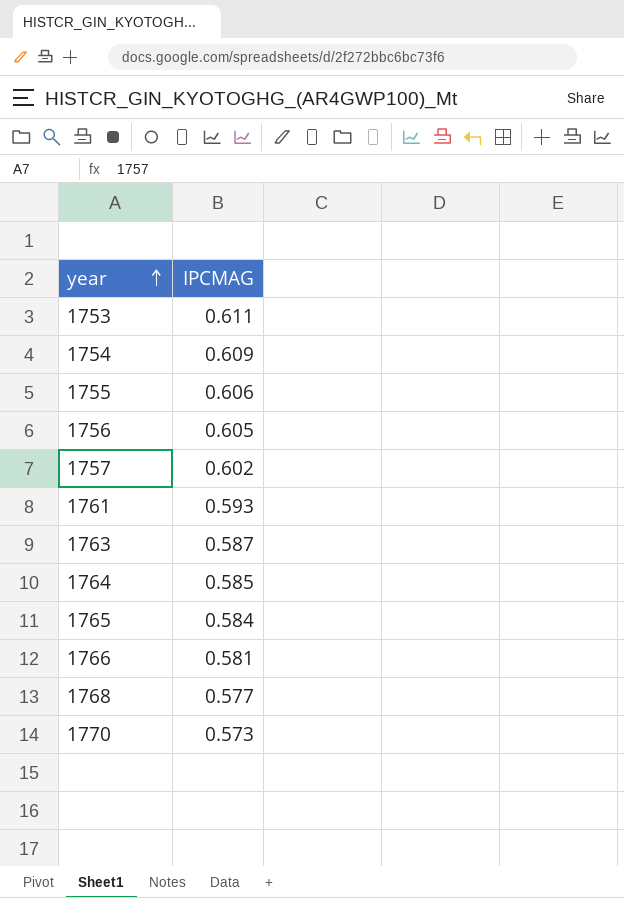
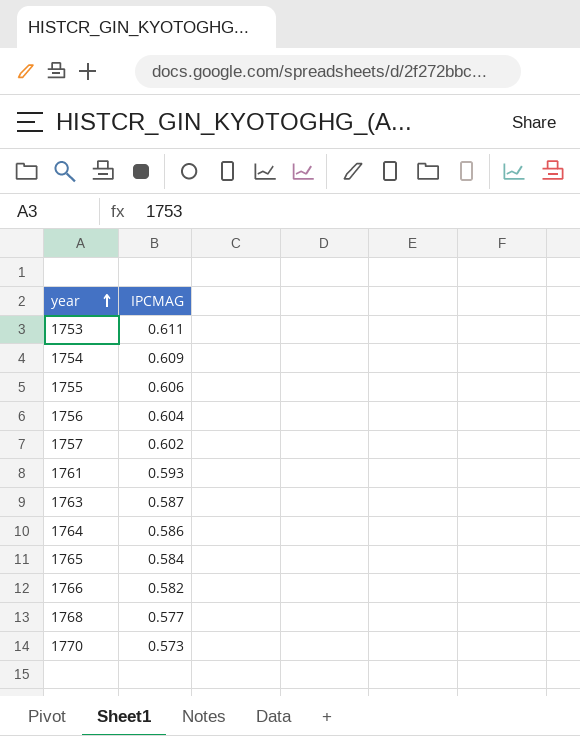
1756 | IPCMAG: 0.605 -> 0.604
1764 | IPCMAG: 0.585 -> 0.586
1766 | IPCMAG: 0.581 -> 0.582

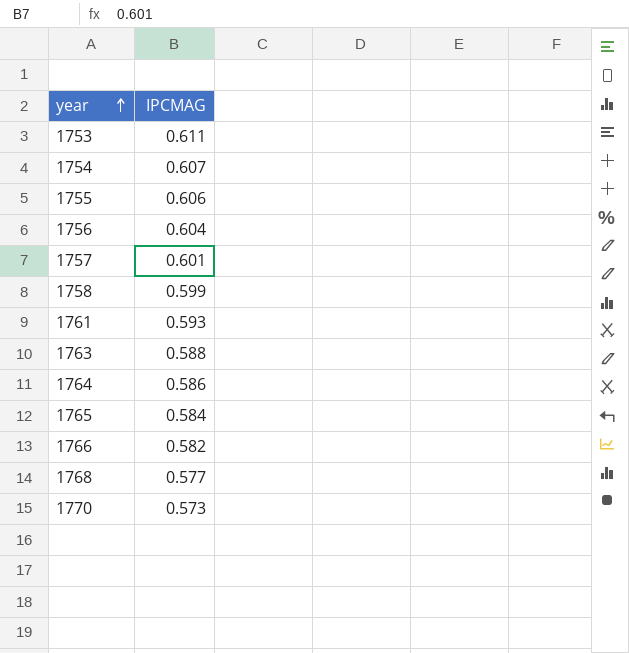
1754 | IPCMAG: 0.609 -> 0.607
1757 | IPCMAG: 0.602 -> 0.601
row 1758: none -> 0.599
1763 | IPCMAG: 0.587 -> 0.588

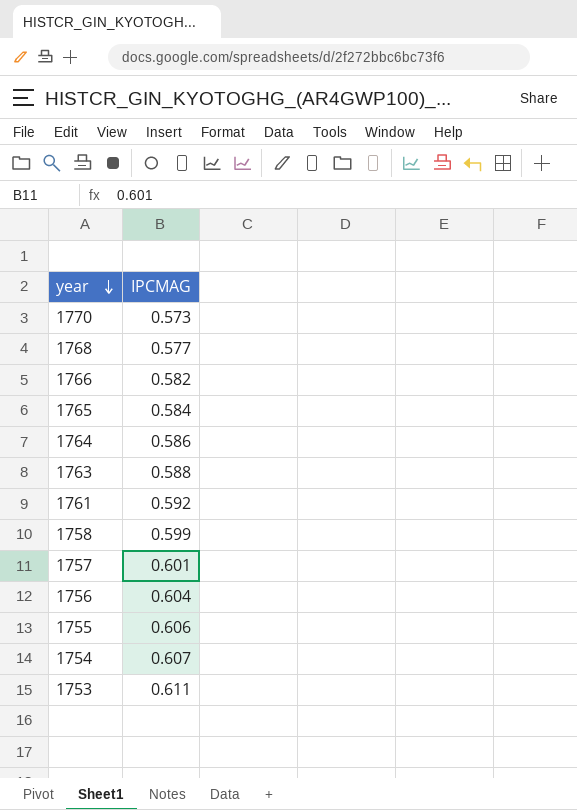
row order: year ascending -> year descending
1761 | IPCMAG: 0.593 -> 0.592

